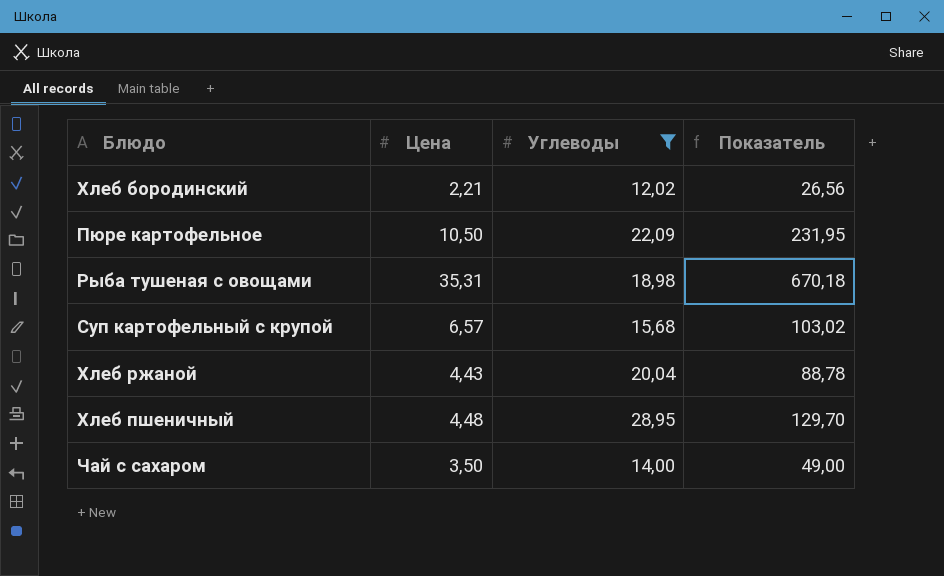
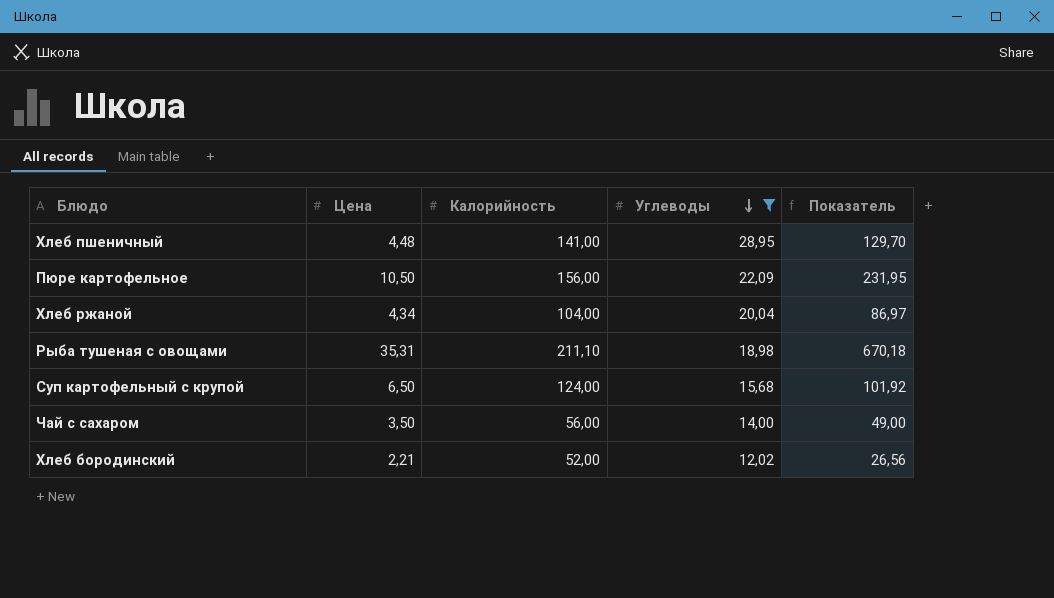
row order: none -> Углеводы descending
column Калорийность | position: none -> 3
Хлеб ржаной | Цена: 4,43 -> 4,34
Хлеб ржаной | Показатель: 88,78 -> 86,97
Суп картофельный с крупой | Цена: 6,57 -> 6,50
Суп картофельный с крупой | Показатель: 103,02 -> 101,92

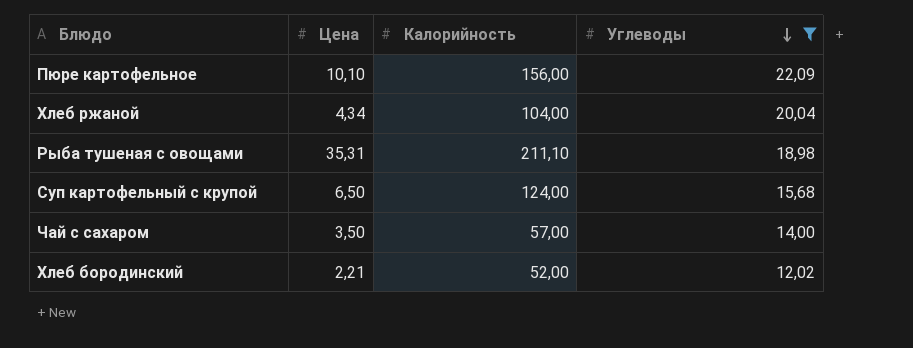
column Показатель | formula: [Цена] * [Углеводы] -> none
row Хлеб пшеничный: 4,48 | 141,00 | 28,95 | 129,70 -> none
Пюре картофельное | Цена: 10,50 -> 10,10
Чай с сахаром | Калорийность: 56,00 -> 57,00

